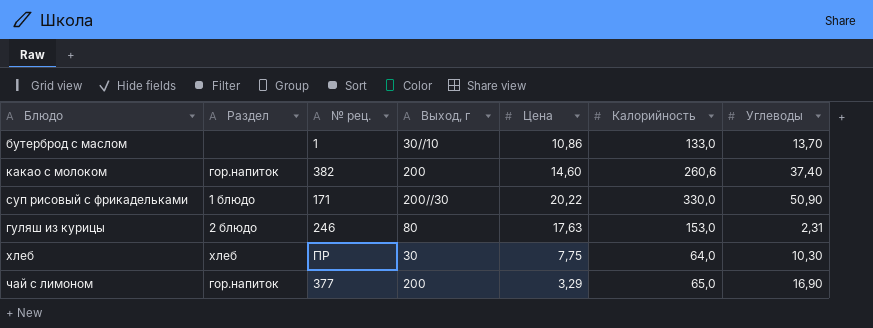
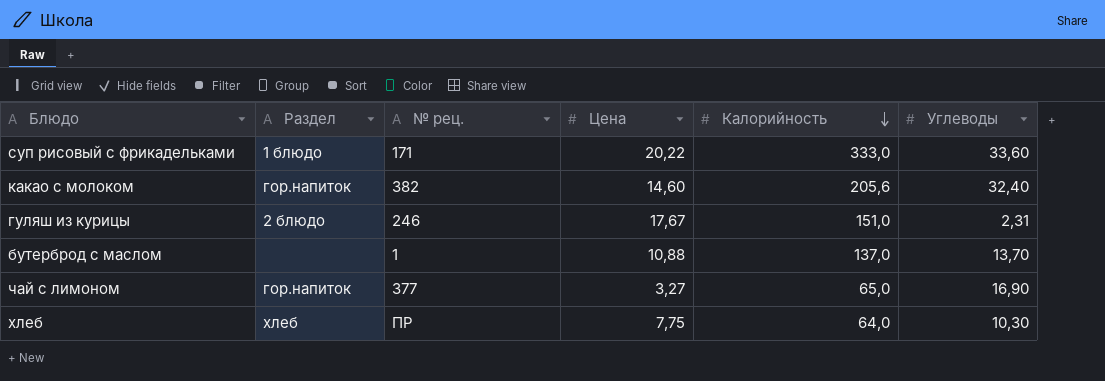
row order: none -> Калорийность descending
column Выход, г | position: 4 -> none
суп рисовый с фрикадельками | Калорийность: 330,0 -> 333,0
суп рисовый с фрикадельками | Углеводы: 50,90 -> 33,60
какао с молоком | Калорийность: 260,6 -> 205,6
какао с молоком | Углеводы: 37,40 -> 32,40
гуляш из курицы | Цена: 17,63 -> 17,67
гуляш из курицы | Калорийность: 153,0 -> 151,0
бутерброд с маслом | Цена: 10,86 -> 10,88
бутерброд с маслом | Калорийность: 133,0 -> 137,0
чай с лимоном | Цена: 3,29 -> 3,27

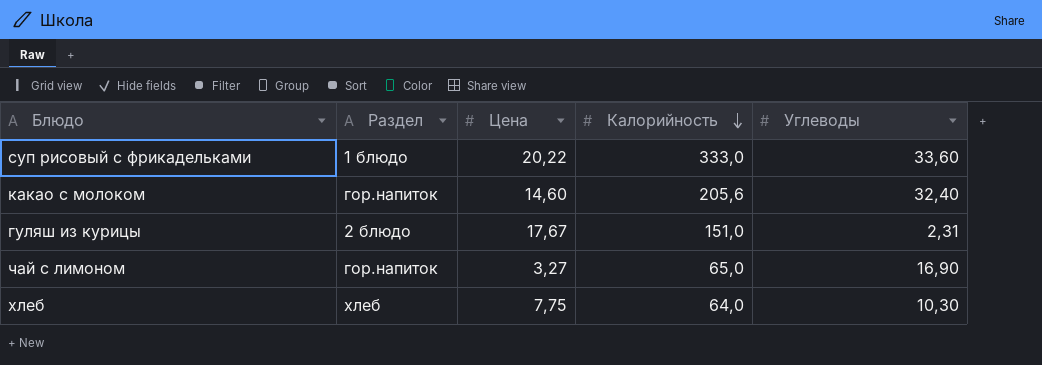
column № рец. | position: 3 -> none
row бутерброд с маслом: none | 1 | 10,88 | 137,0 | 13,70 -> none

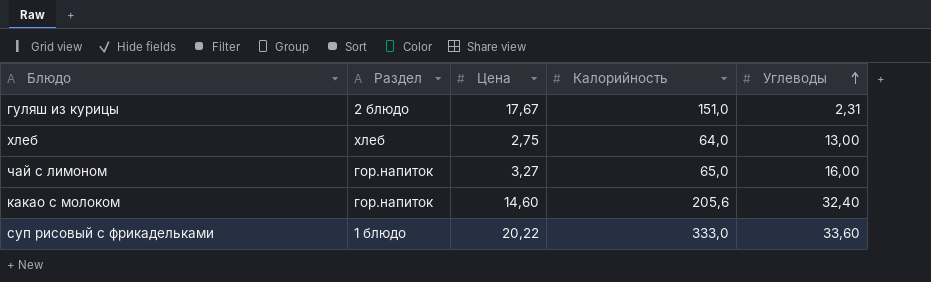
row order: Калорийность descending -> Углеводы ascending
хлеб | Цена: 7,75 -> 2,75
хлеб | Углеводы: 10,30 -> 13,00
чай с лимоном | Углеводы: 16,90 -> 16,00

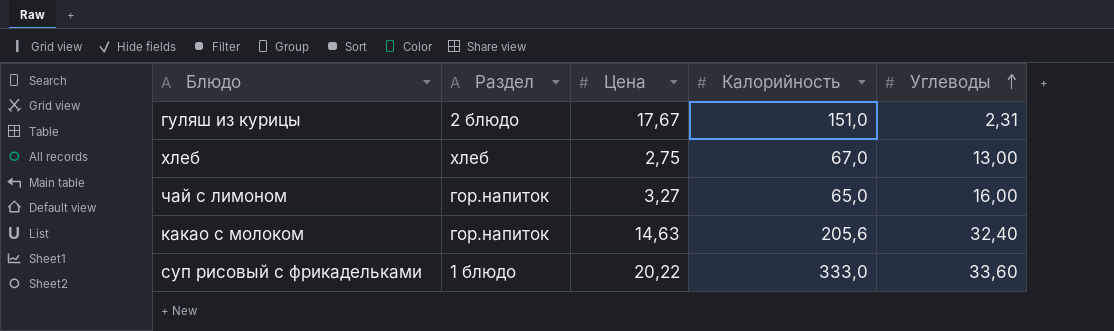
хлеб | Калорийность: 64,0 -> 67,0
какао с молоком | Цена: 14,60 -> 14,63

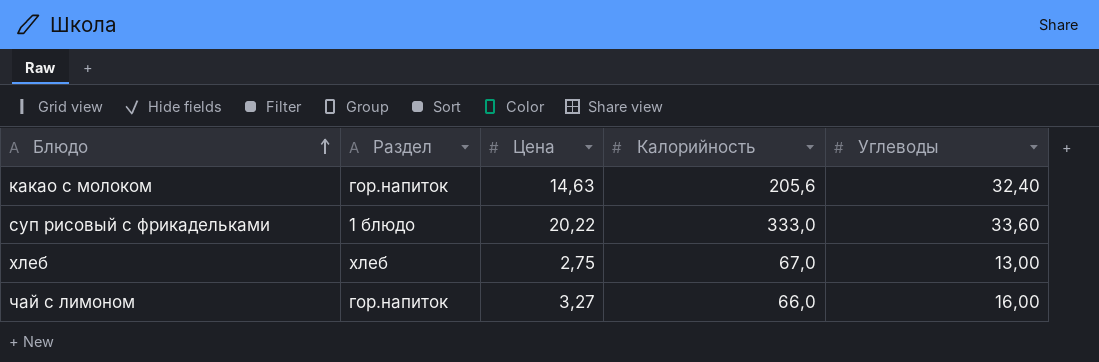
row order: Углеводы ascending -> Блюдо ascending
row гуляш из курицы: 2 блюдо | 17,67 | 151,0 | 2,31 -> none
чай с лимоном | Калорийность: 65,0 -> 66,0

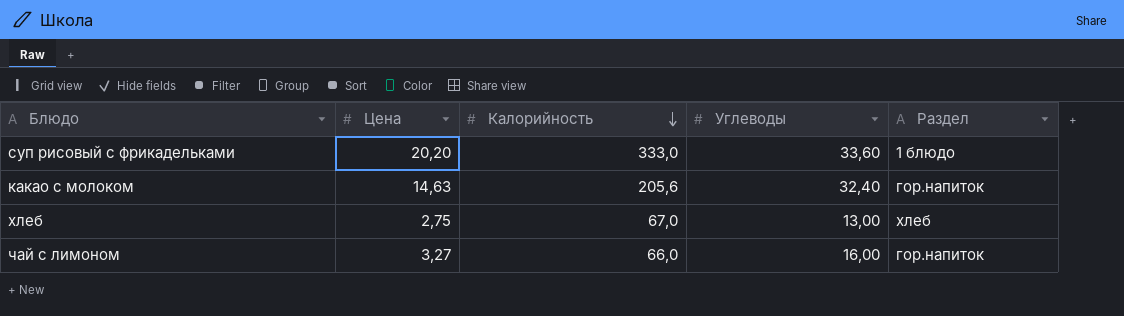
row order: Блюдо ascending -> Калорийность descending
column Раздел | position: 2 -> 5
суп рисовый с фрикадельками | Цена: 20,22 -> 20,20

